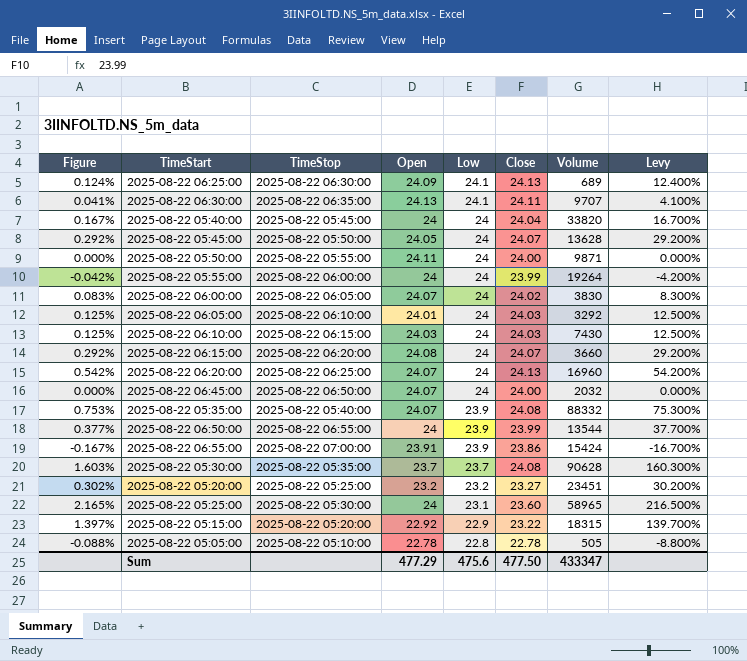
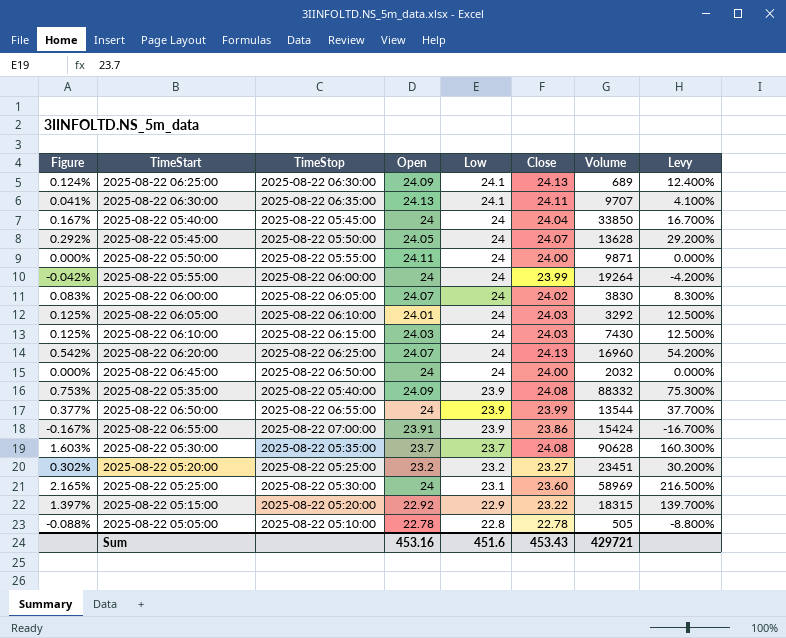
row 2025-08-22 06:15:00: 0.292% | 2025-08-22 06:20:00 | 24.08 | 24 | 24.07 | 3660 | 29.200% -> none
2025-08-22 05:40:00 | Volume: 33820 -> 33850
2025-08-22 06:45:00 | Open: 24.07 -> 24
2025-08-22 05:35:00 | Open: 24.07 -> 24.09
2025-08-22 05:25:00 | Volume: 58965 -> 58969
Sum | Open: 477.29 -> 453.16
Sum | Low: 475.6 -> 451.6
Sum | Close: 477.50 -> 453.43
Sum | Volume: 433347 -> 429721

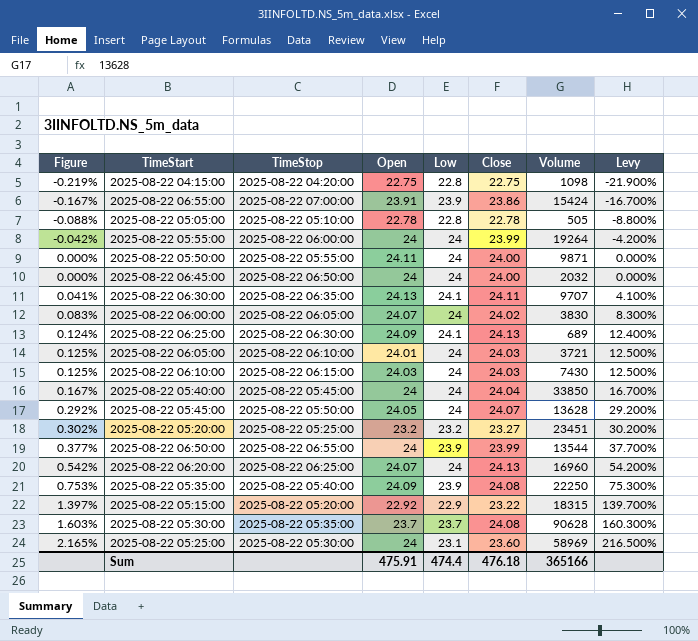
row order: Low descending -> Figure ascending
row 2025-08-22 04:15:00: none -> -0.219% | 2025-08-22 04:20:00 | 22.75 | 22.8 | 22.75 | 1098 | -21.900%
2025-08-22 06:05:00 | Volume: 3292 -> 3721
2025-08-22 05:35:00 | Volume: 88332 -> 22250
Sum | Open: 453.16 -> 475.91
Sum | Low: 451.6 -> 474.4
Sum | Close: 453.43 -> 476.18
Sum | Volume: 429721 -> 365166

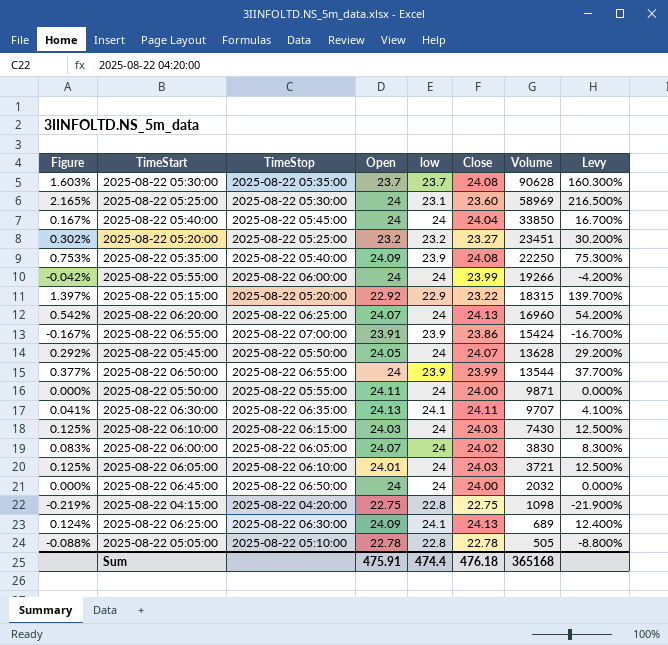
row order: Figure ascending -> Volume descending
column name: Low -> low
2025-08-22 05:55:00 | Volume: 19264 -> 19266
Sum | Volume: 365166 -> 365168

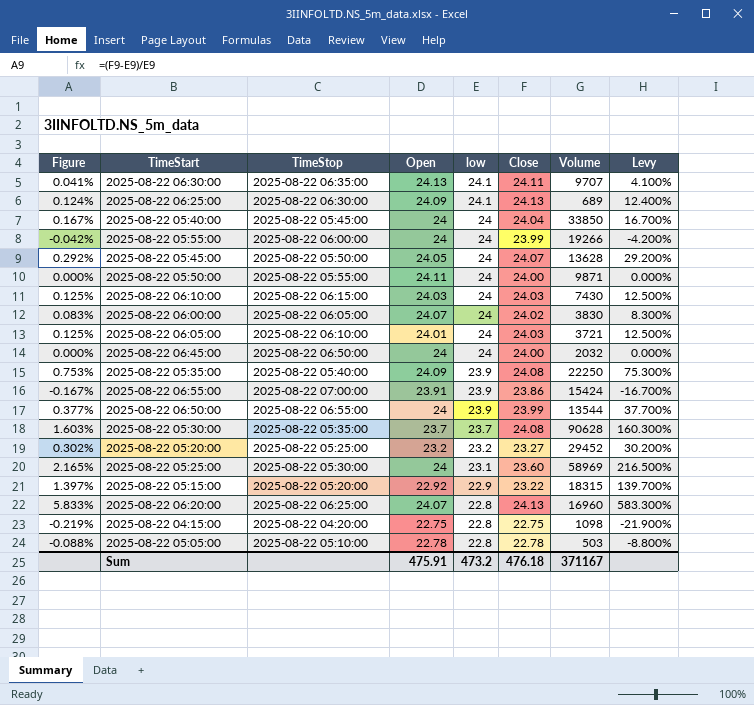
row order: Volume descending -> low descending
2025-08-22 05:20:00 | Volume: 23451 -> 29452
2025-08-22 06:20:00 | Figure: 0.542% -> 5.833%
2025-08-22 06:20:00 | low: 24 -> 22.8
2025-08-22 06:20:00 | Levy: 54.200% -> 583.300%
2025-08-22 05:05:00 | Volume: 505 -> 503
Sum | low: 474.4 -> 473.2
Sum | Volume: 365168 -> 371167

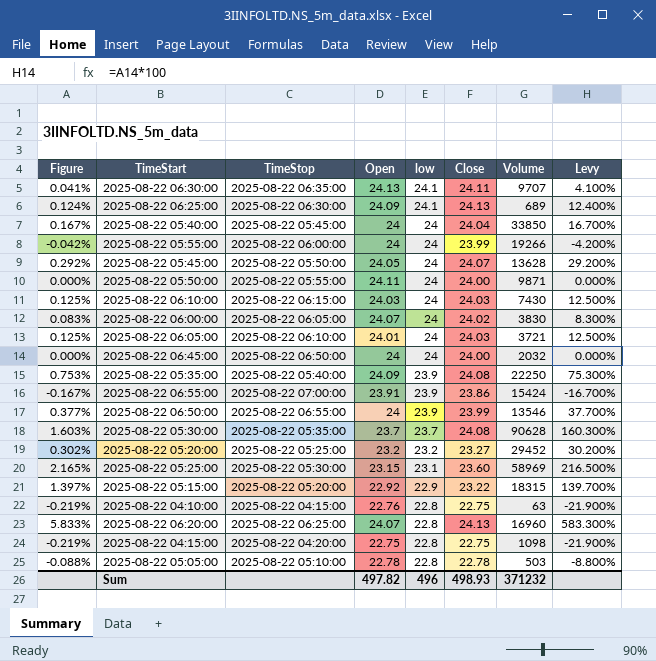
2025-08-22 06:50:00 | Volume: 13544 -> 13546
2025-08-22 05:25:00 | Open: 24 -> 23.15
row 2025-08-22 04:10:00: none -> -0.219% | 2025-08-22 04:15:00 | 22.76 | 22.8 | 22.75 | 63 | -21.900%
Sum | Open: 475.91 -> 497.82
Sum | low: 473.2 -> 496
Sum | Close: 476.18 -> 498.93
Sum | Volume: 371167 -> 371232

